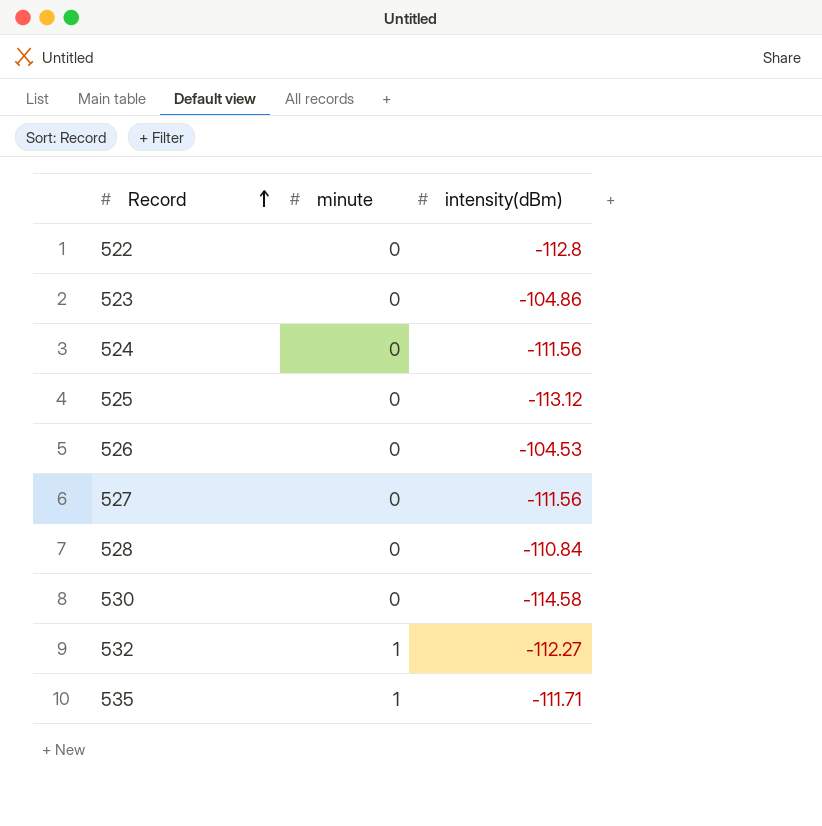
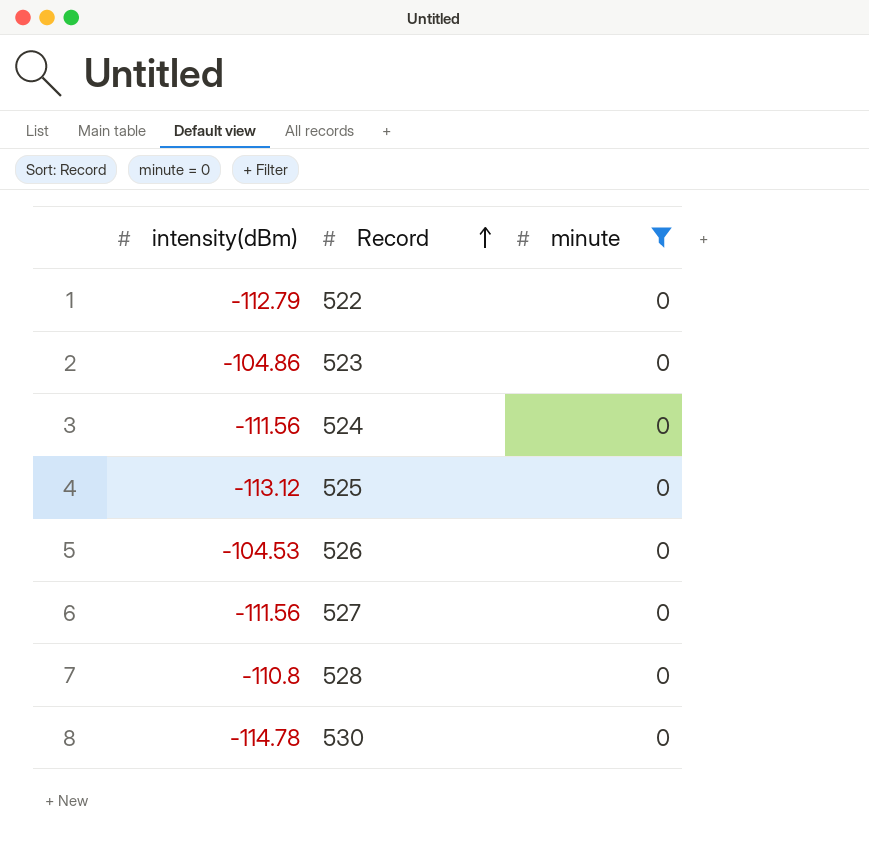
filter: none -> minute = 0
column intensity(dBm) | position: 3 -> 1
522 | intensity(dBm): -112.8 -> -112.79
528 | intensity(dBm): -110.84 -> -110.8
530 | intensity(dBm): -114.58 -> -114.78

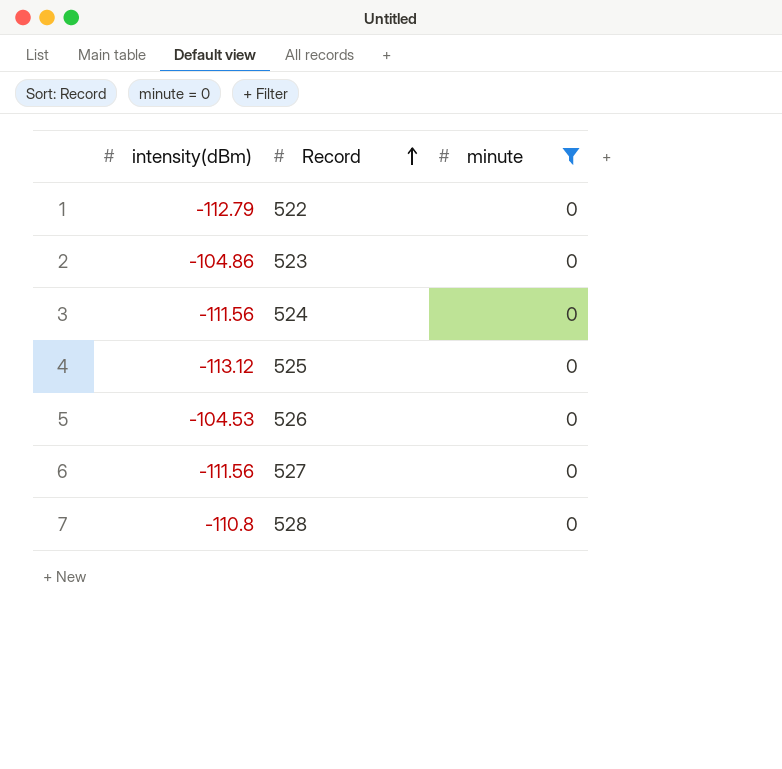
row 530: -114.78 | 0 -> none

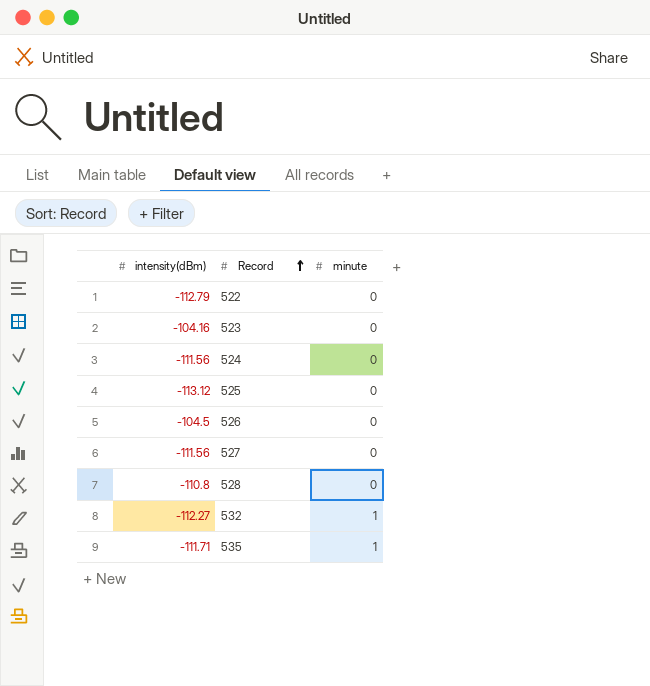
filter: minute = 0 -> none
523 | intensity(dBm): -104.86 -> -104.16
526 | intensity(dBm): -104.53 -> -104.5

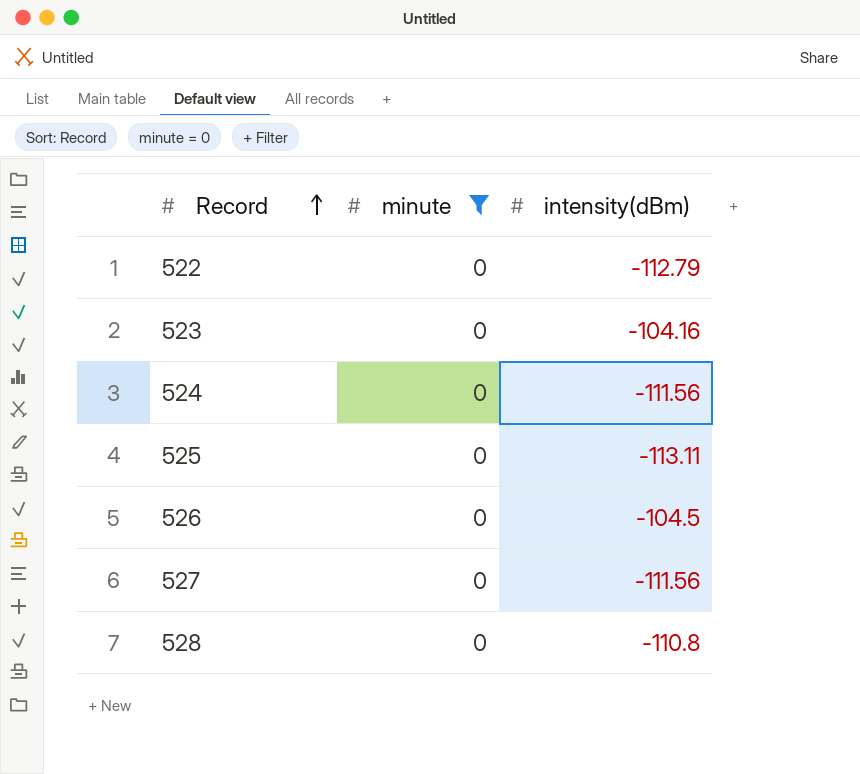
filter: none -> minute = 0
column intensity(dBm) | position: 1 -> 3
525 | intensity(dBm): -113.12 -> -113.11

